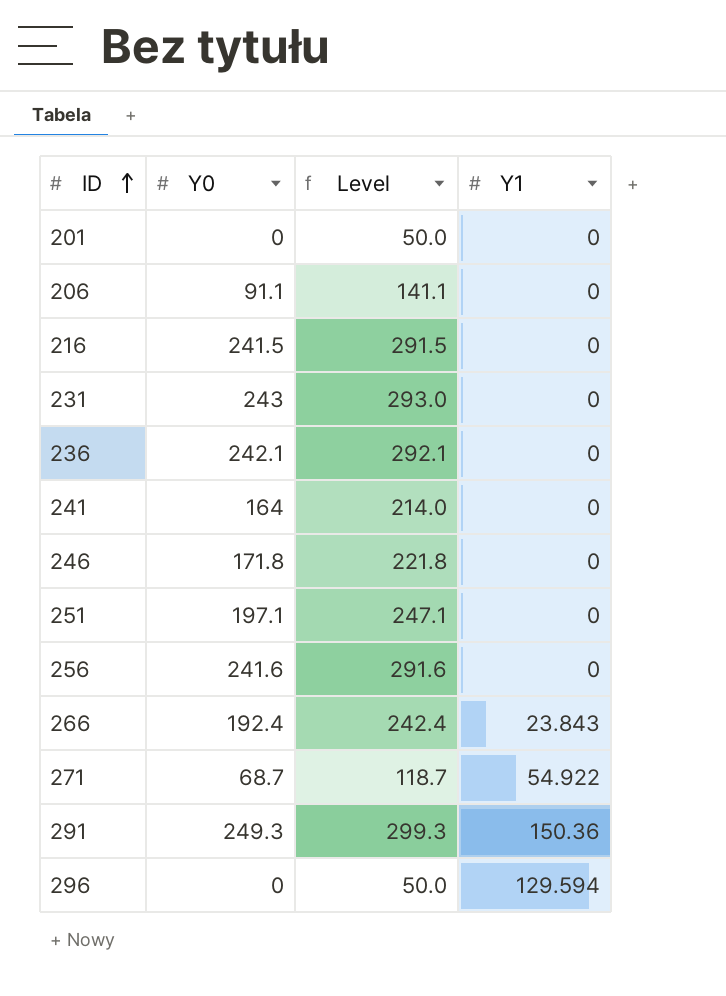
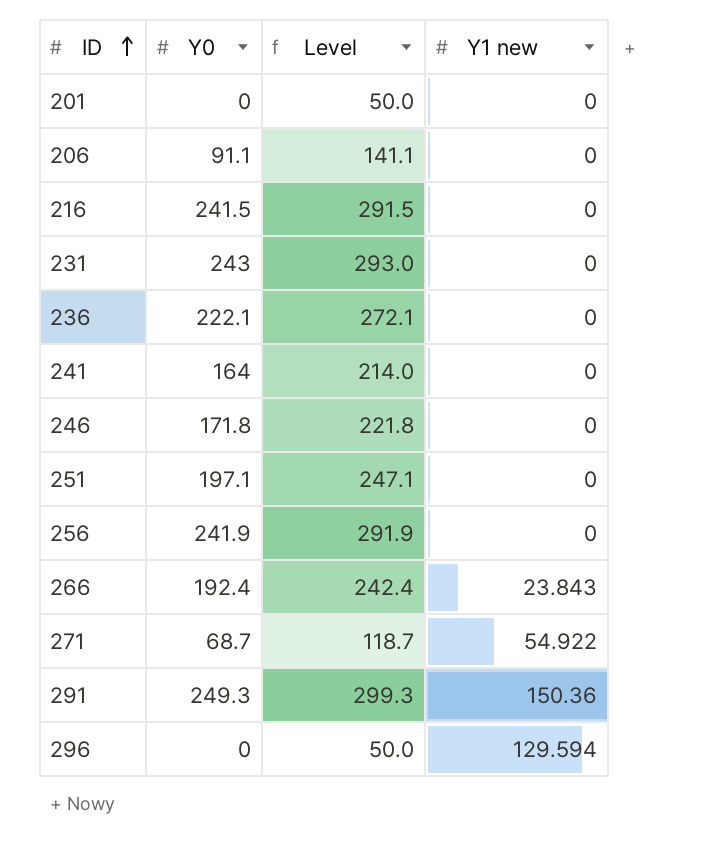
column name: Y1 -> Y1 new
236 | Y0: 242.1 -> 222.1
236 | Level: 292.1 -> 272.1
256 | Y0: 241.6 -> 241.9
256 | Level: 291.6 -> 291.9

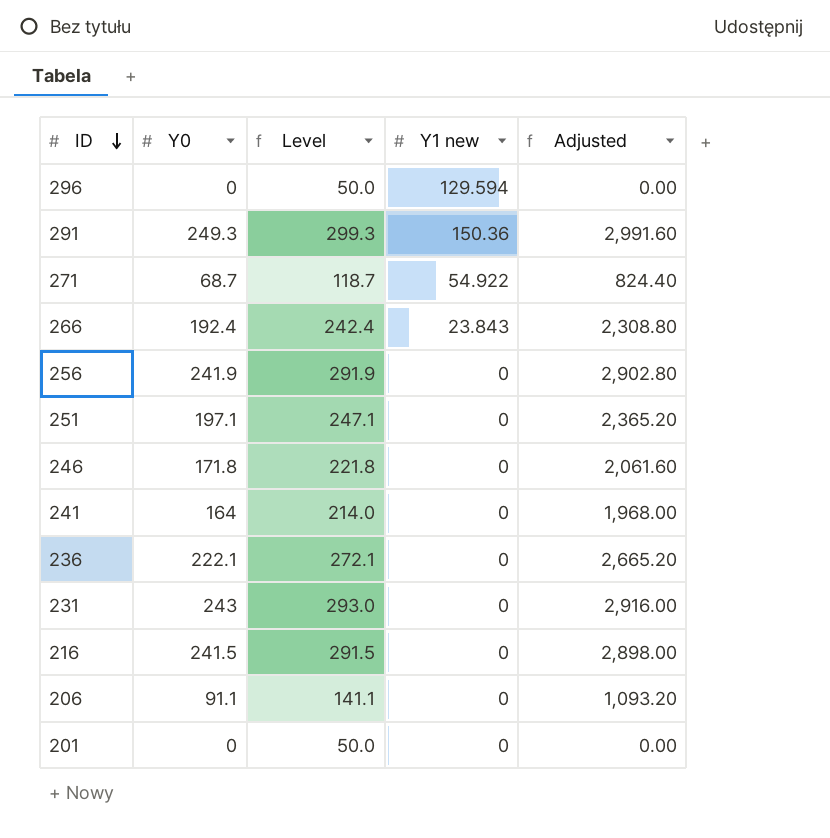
row order: ID ascending -> ID descending
column Adjusted | formula: none -> [Y0] * 12

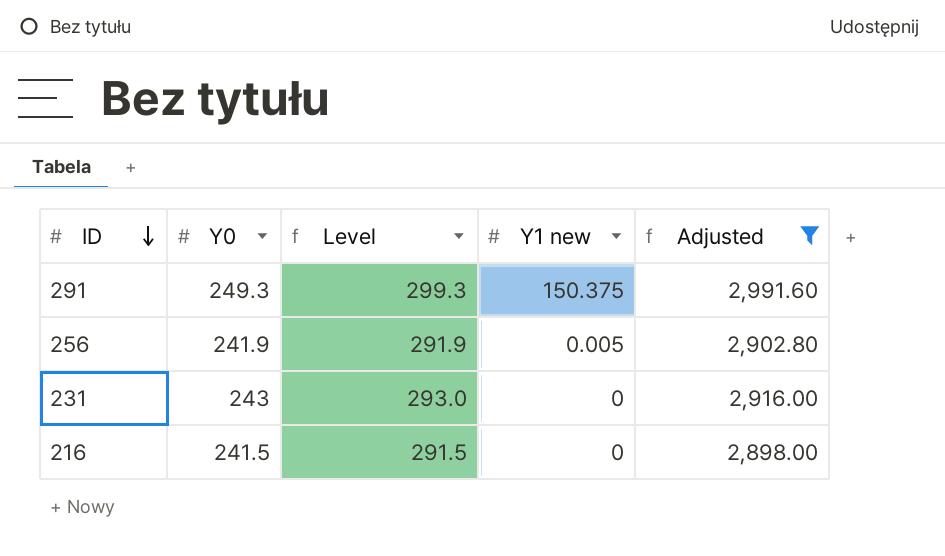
filter: none -> Adjusted >= 2,898.00
291 | Y1 new: 150.36 -> 150.375
256 | Y1 new: 0 -> 0.005

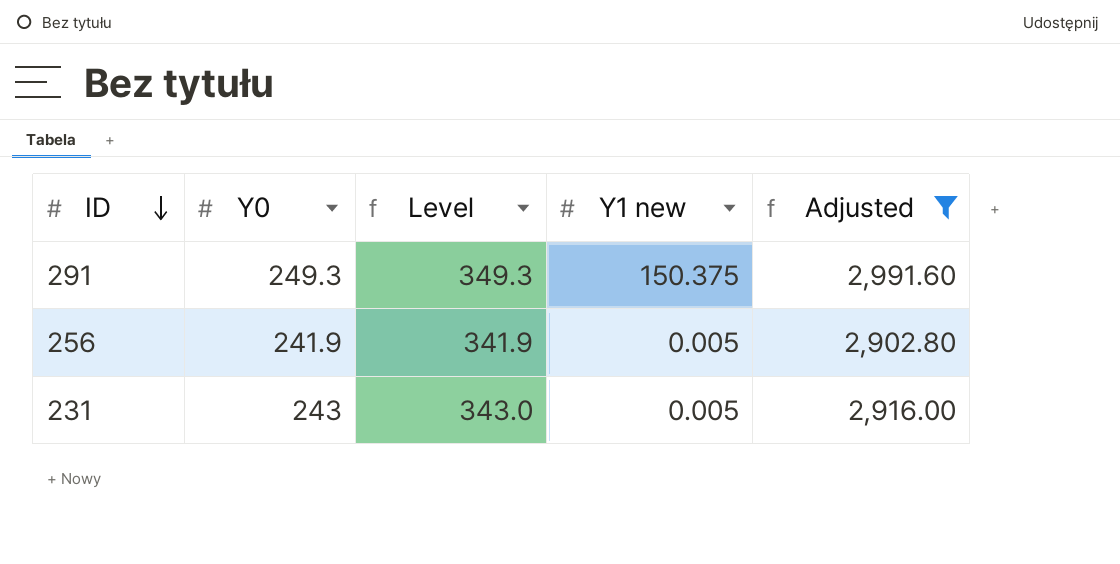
column Level | formula: [Y0] + 50 -> [Y0] + 100
row 216: 241.5 | 291.5 | 0 | 2,898.00 -> none
231 | Y1 new: 0 -> 0.005

